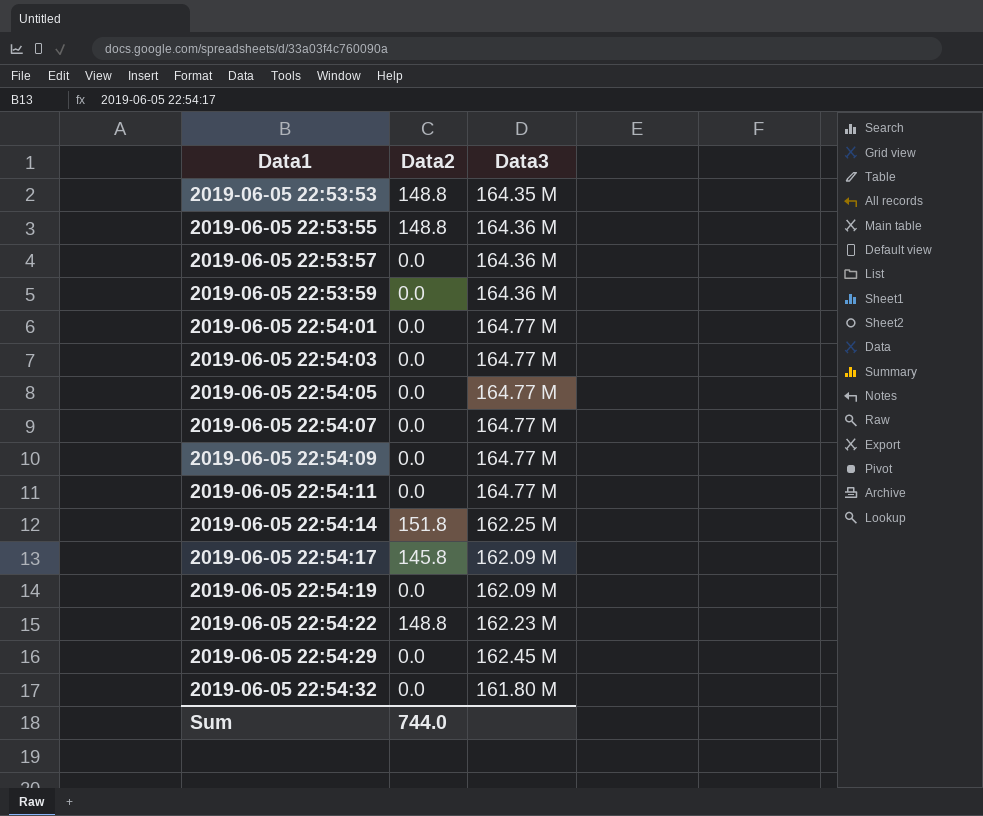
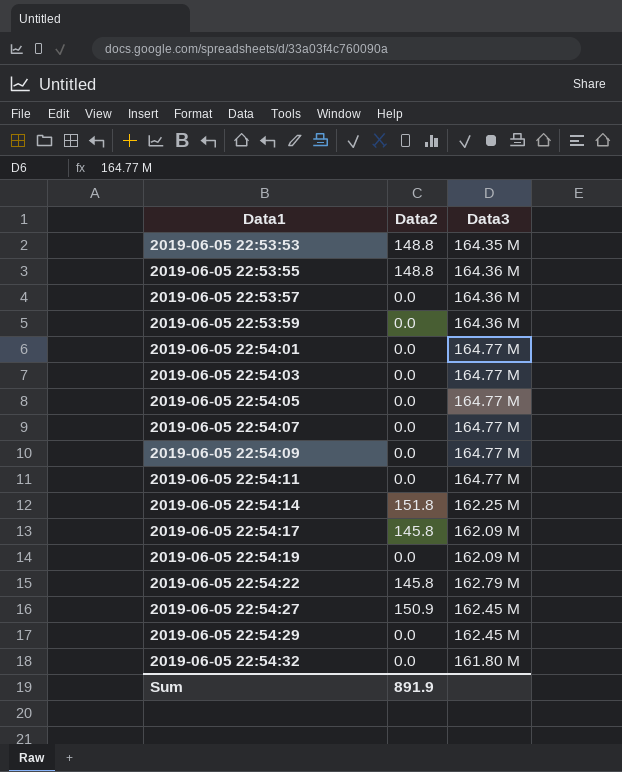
2019-06-05 22:54:22 | Data2: 148.8 -> 145.8
2019-06-05 22:54:22 | Data3: 162.23 M -> 162.79 M
row 2019-06-05 22:54:27: none -> 150.9 | 162.45 M
Sum | Data2: 744.0 -> 891.9

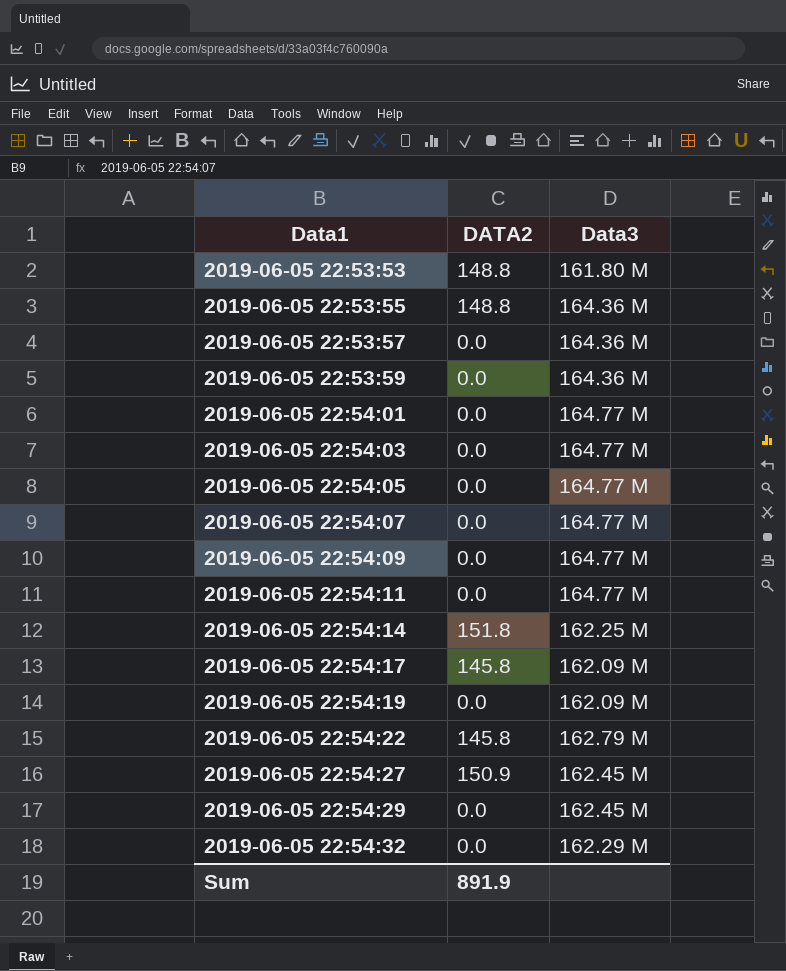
column name: Data2 -> DATA2
2019-06-05 22:53:53 | Data3: 164.35 M -> 161.80 M
2019-06-05 22:54:32 | Data3: 161.80 M -> 162.29 M

